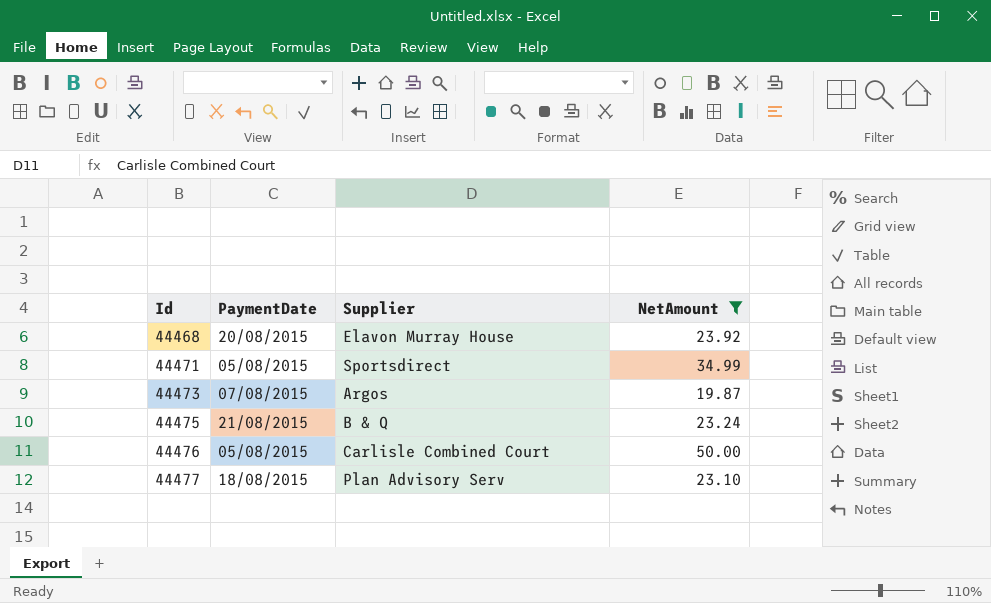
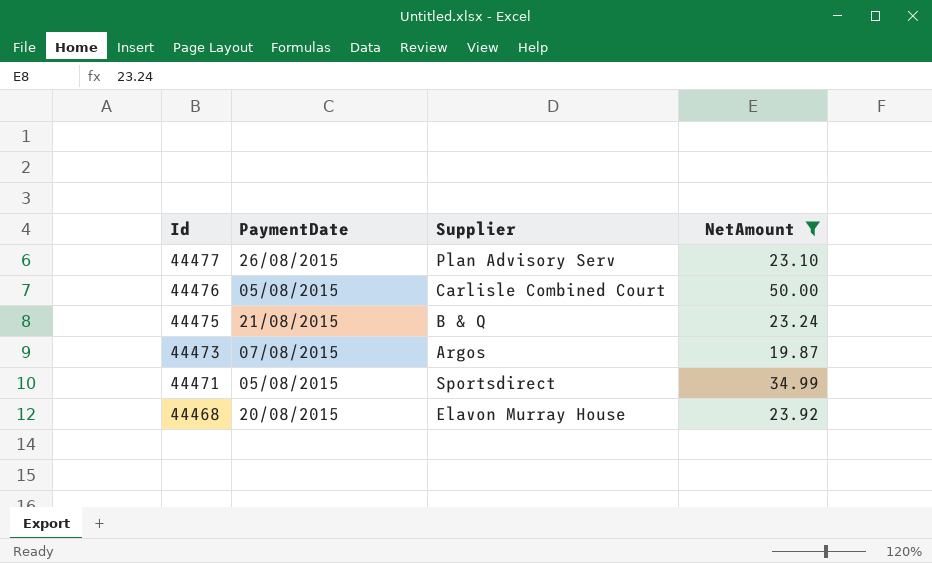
row order: Id ascending -> Id descending
44477 | PaymentDate: 18/08/2015 -> 26/08/2015

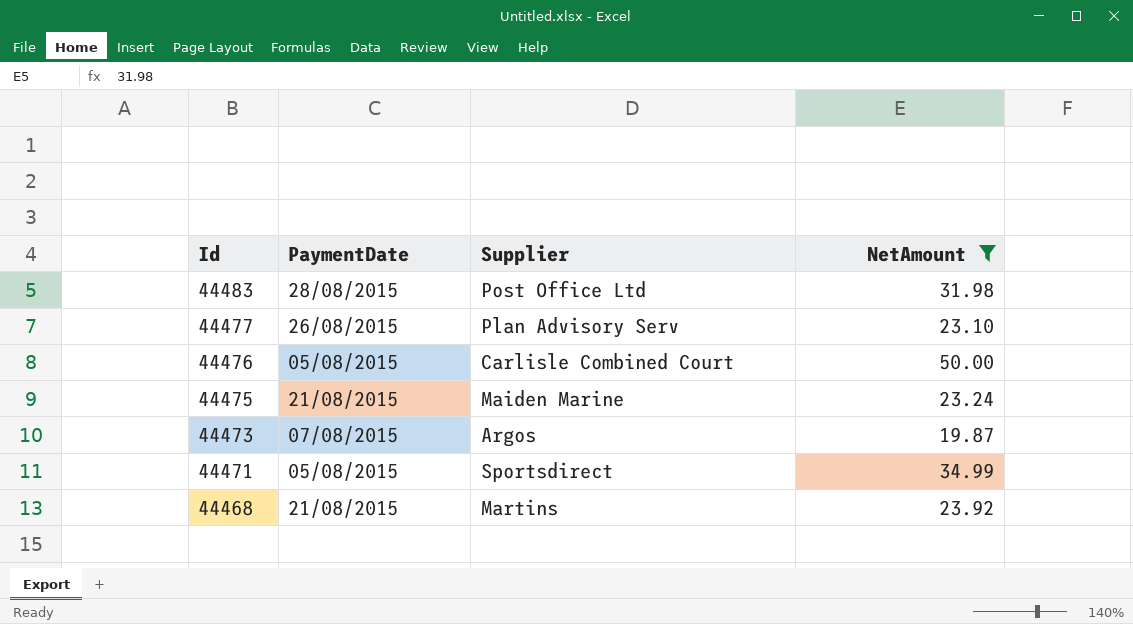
row 44483: none -> 28/08/2015 | Post Office Ltd | 31.98
44475 | Supplier: B & Q -> Maiden Marine
44468 | PaymentDate: 20/08/2015 -> 21/08/2015
44468 | Supplier: Elavon Murray House -> Martins

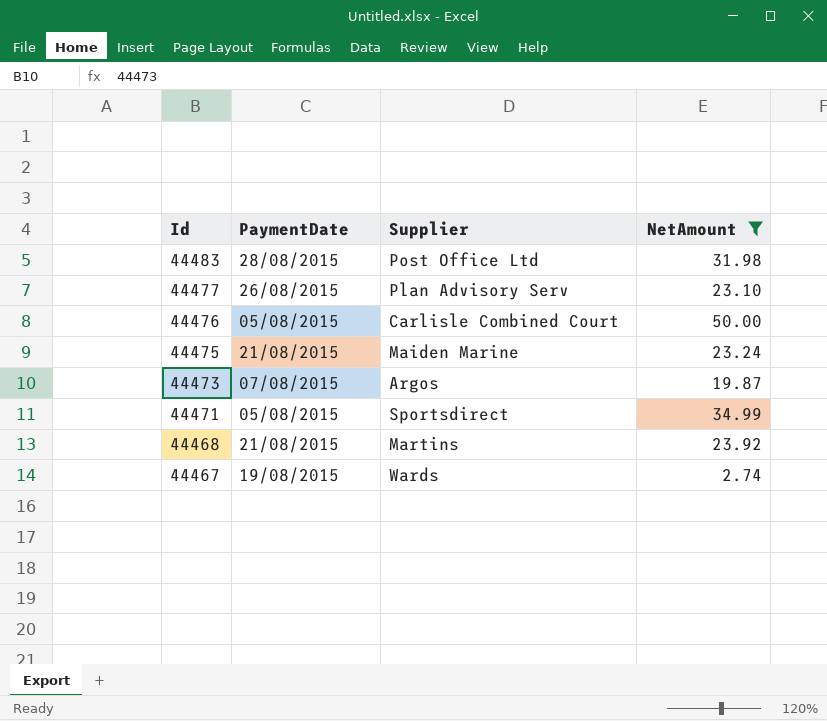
row 44467: none -> 19/08/2015 | Wards | 2.74

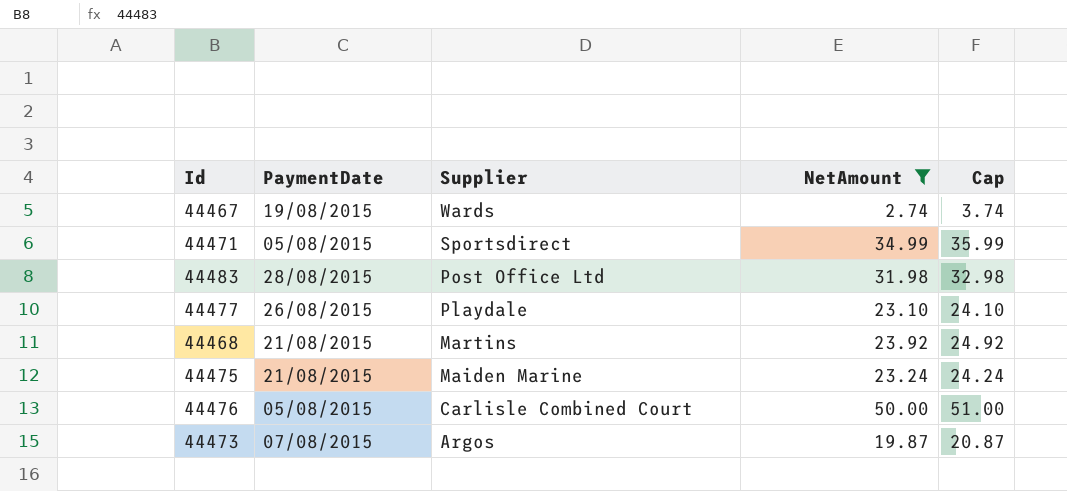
row order: Id descending -> Supplier descending
column Cap | formula: none -> [NetAmount] + 1
44477 | Supplier: Plan Advisory Serv -> Playdale

